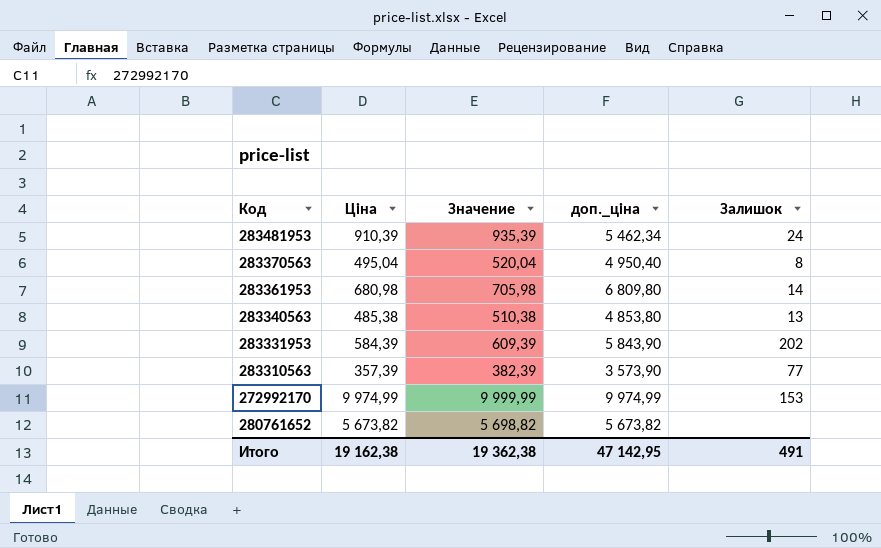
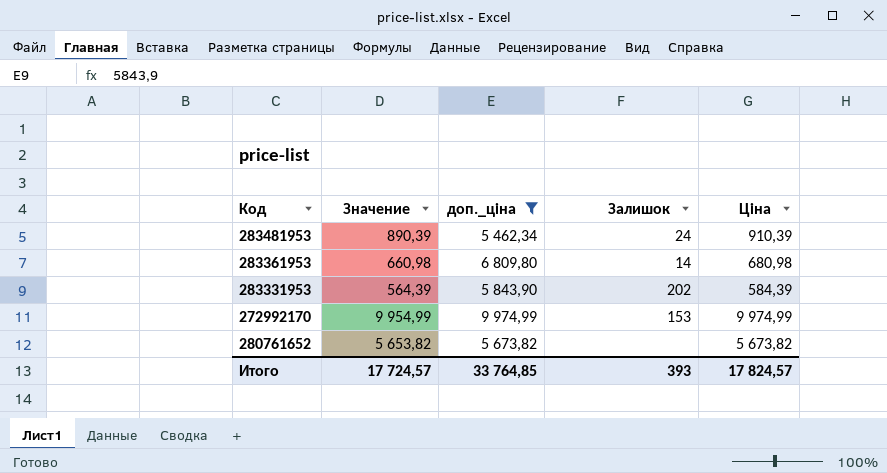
filter: none -> доп._ціна >= 5 462,34
column Значение | formula: [Ціна] + 25 -> [Ціна] - 20
column Ціна | position: 2 -> 5
Итого | Значение: 19 362,38 -> 17 724,57
Итого | доп._ціна: 47 142,95 -> 33 764,85
Итого | Залишок: 491 -> 393
Итого | Ціна: 19 162,38 -> 17 824,57

